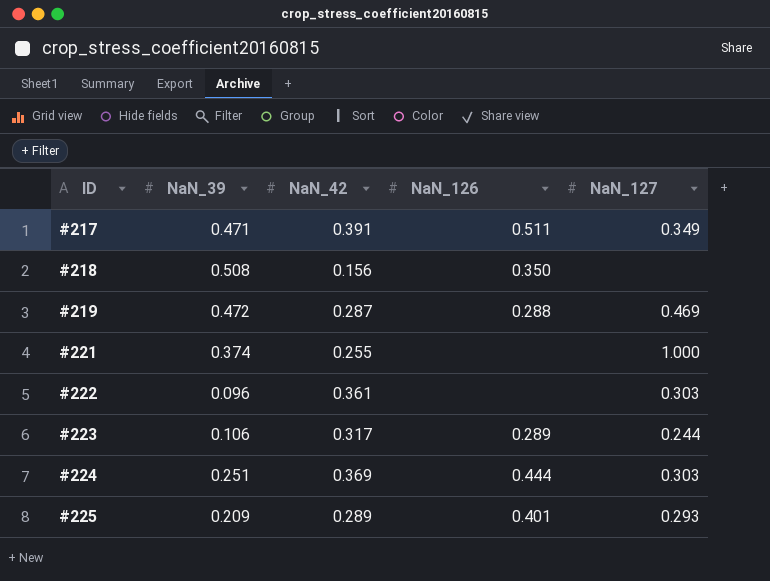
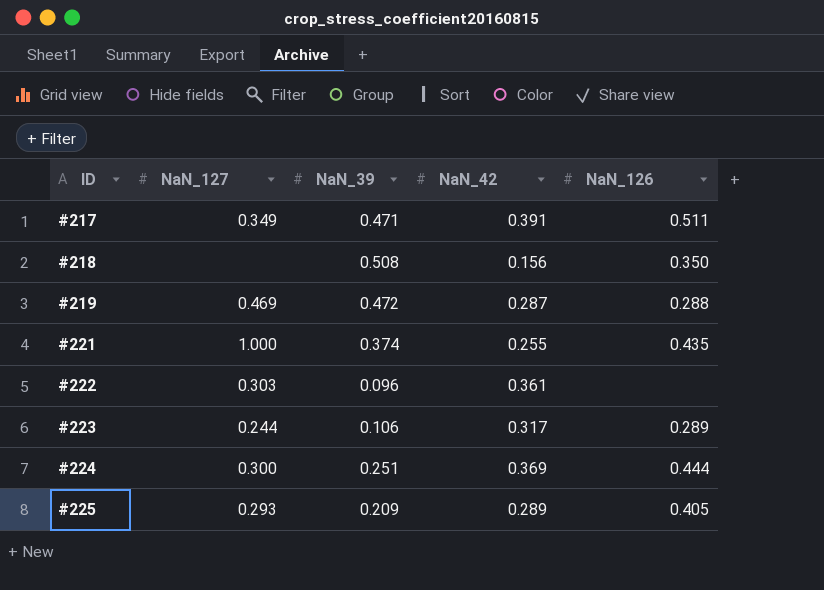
column NaN_127 | position: 5 -> 2
#221 | NaN_126: none -> 0.435
#224 | NaN_127: 0.303 -> 0.300
#225 | NaN_126: 0.401 -> 0.405

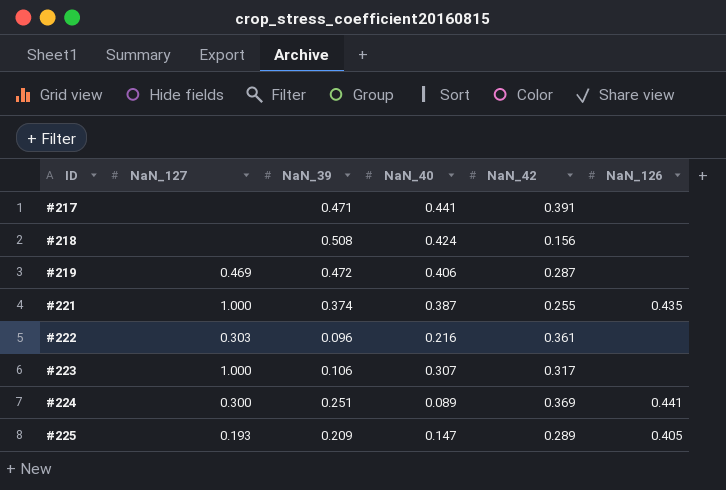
column NaN_40 | position: none -> 4
#217 | NaN_127: 0.349 -> none
#217 | NaN_126: 0.511 -> none
#218 | NaN_126: 0.350 -> none
#219 | NaN_126: 0.288 -> none
#223 | NaN_127: 0.244 -> 1.000
#223 | NaN_126: 0.289 -> none
#224 | NaN_126: 0.444 -> 0.441
#225 | NaN_127: 0.293 -> 0.193

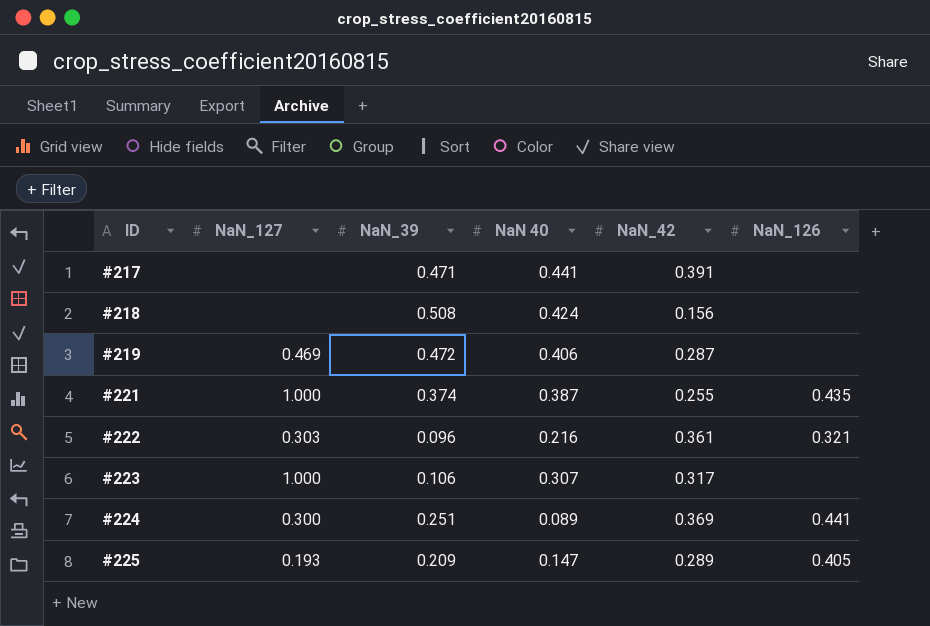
column name: NaN_40 -> NaN 40
#222 | NaN_126: none -> 0.321

